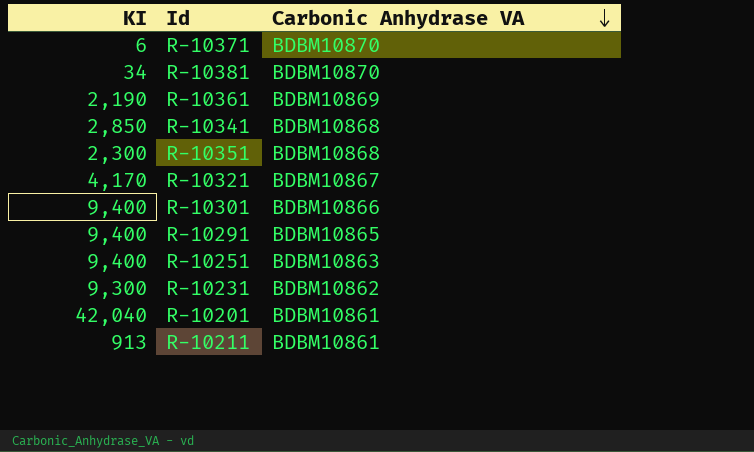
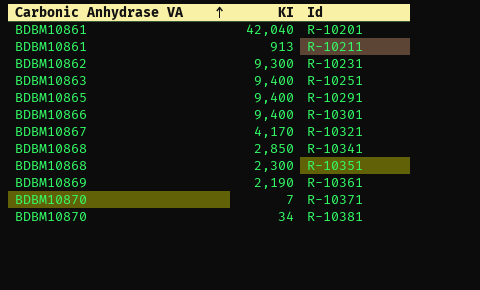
row order: Carbonic Anhydrase VA descending -> Carbonic Anhydrase VA ascending
column Carbonic Anhydrase VA | position: 3 -> 1
R-10371 | KI: 6 -> 7

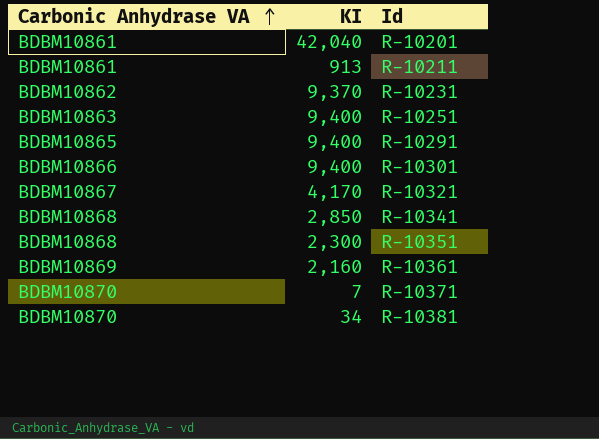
R-10231 | KI: 9,300 -> 9,370
R-10361 | KI: 2,190 -> 2,160

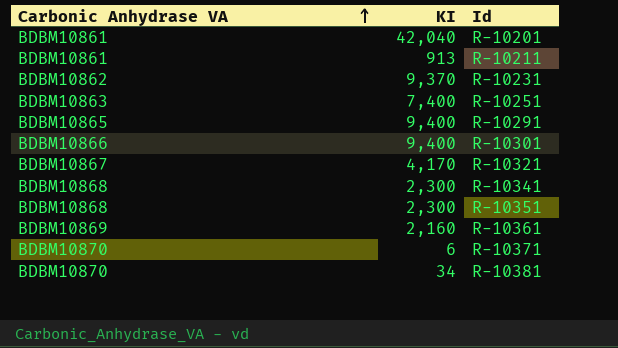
R-10251 | KI: 9,400 -> 7,400
R-10341 | KI: 2,850 -> 2,300
R-10371 | KI: 7 -> 6

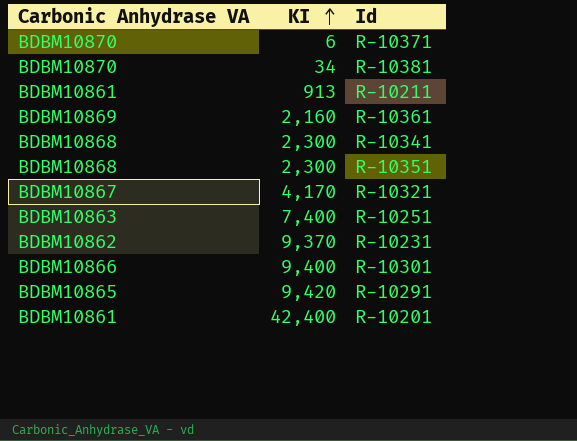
row order: Carbonic Anhydrase VA ascending -> KI ascending
R-10291 | KI: 9,400 -> 9,420
R-10201 | KI: 42,040 -> 42,400

